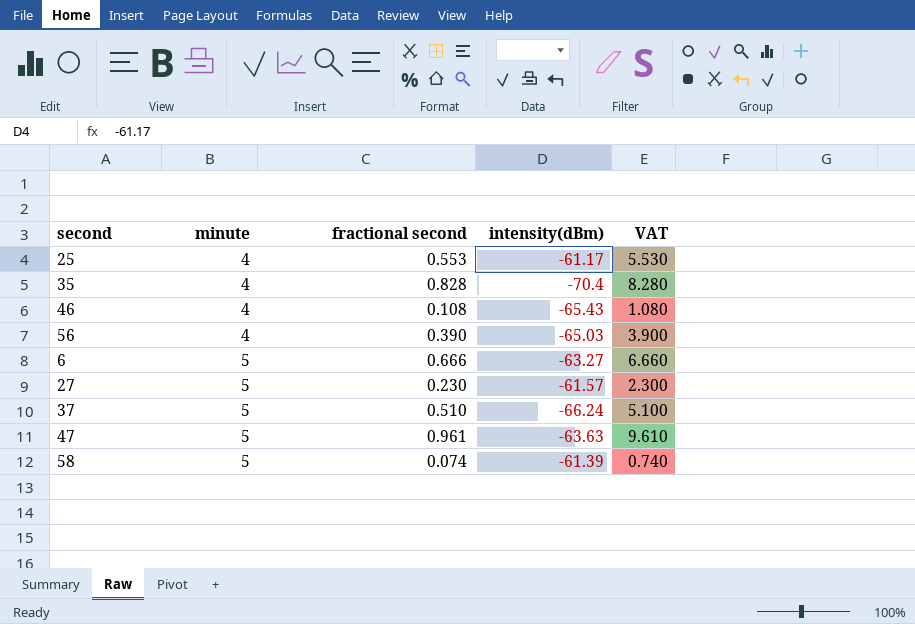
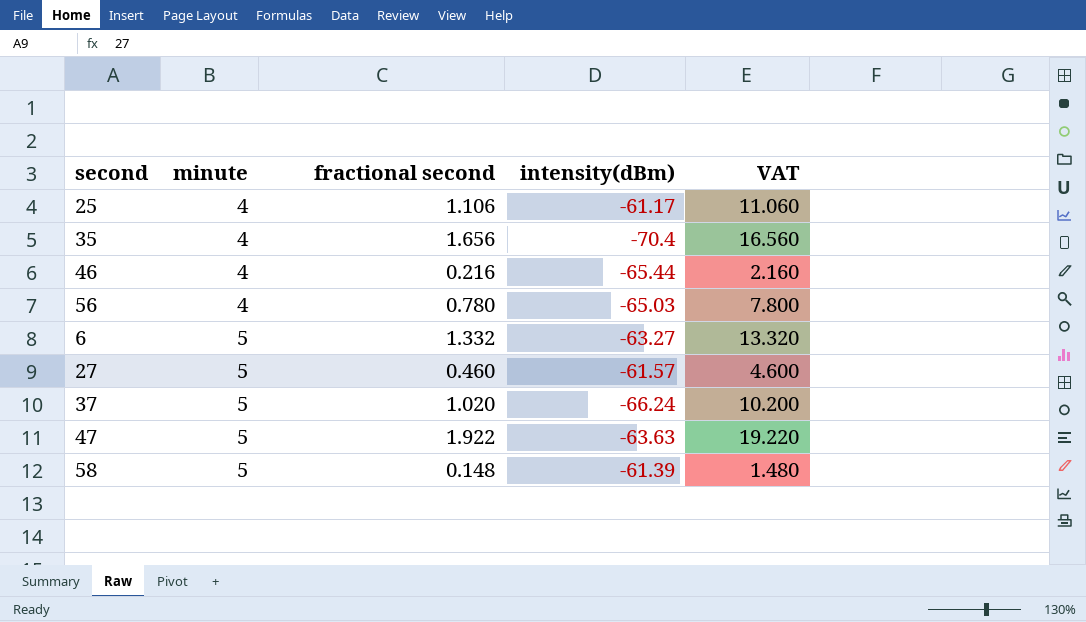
25 | fractional second: 0.553 -> 1.106
25 | VAT: 5.530 -> 11.060
35 | fractional second: 0.828 -> 1.656
35 | VAT: 8.280 -> 16.560
46 | fractional second: 0.108 -> 0.216
46 | intensity(dBm): -65.43 -> -65.44
46 | VAT: 1.080 -> 2.160
56 | fractional second: 0.390 -> 0.780
56 | VAT: 3.900 -> 7.800
6 | fractional second: 0.666 -> 1.332
6 | VAT: 6.660 -> 13.320
27 | fractional second: 0.230 -> 0.460
27 | VAT: 2.300 -> 4.600
37 | fractional second: 0.510 -> 1.020
37 | VAT: 5.100 -> 10.200
47 | fractional second: 0.961 -> 1.922
47 | VAT: 9.610 -> 19.220
58 | fractional second: 0.074 -> 0.148
58 | VAT: 0.740 -> 1.480

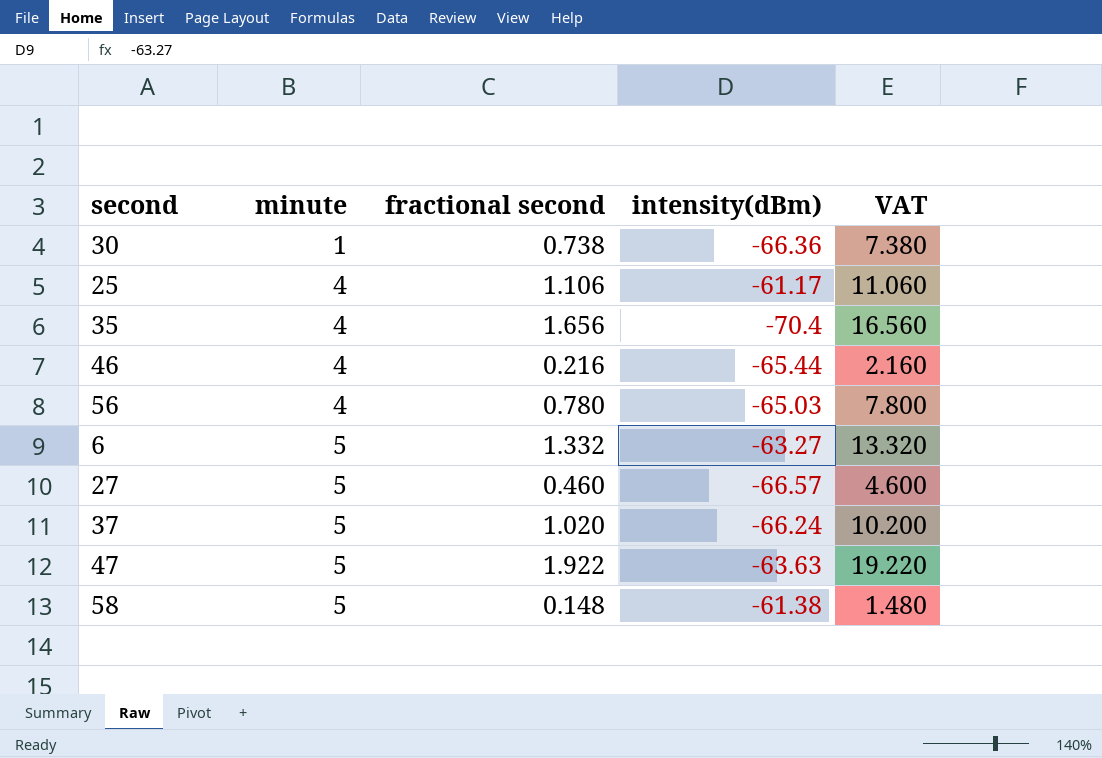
row 30: none -> 1 | 0.738 | -66.36 | 7.380
27 | intensity(dBm): -61.57 -> -66.57
58 | intensity(dBm): -61.39 -> -61.38

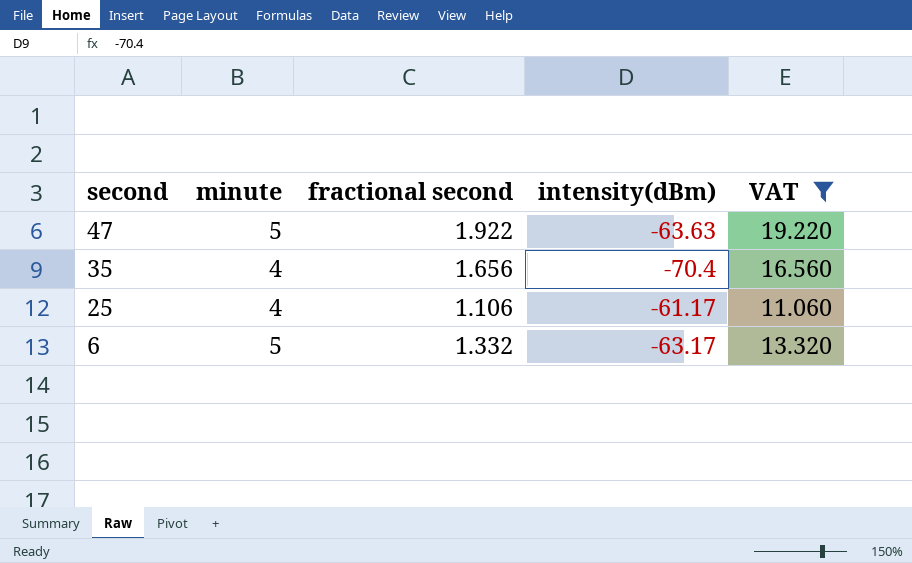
filter: none -> VAT >= 11.060
row order: minute ascending -> second descending
6 | intensity(dBm): -63.27 -> -63.17

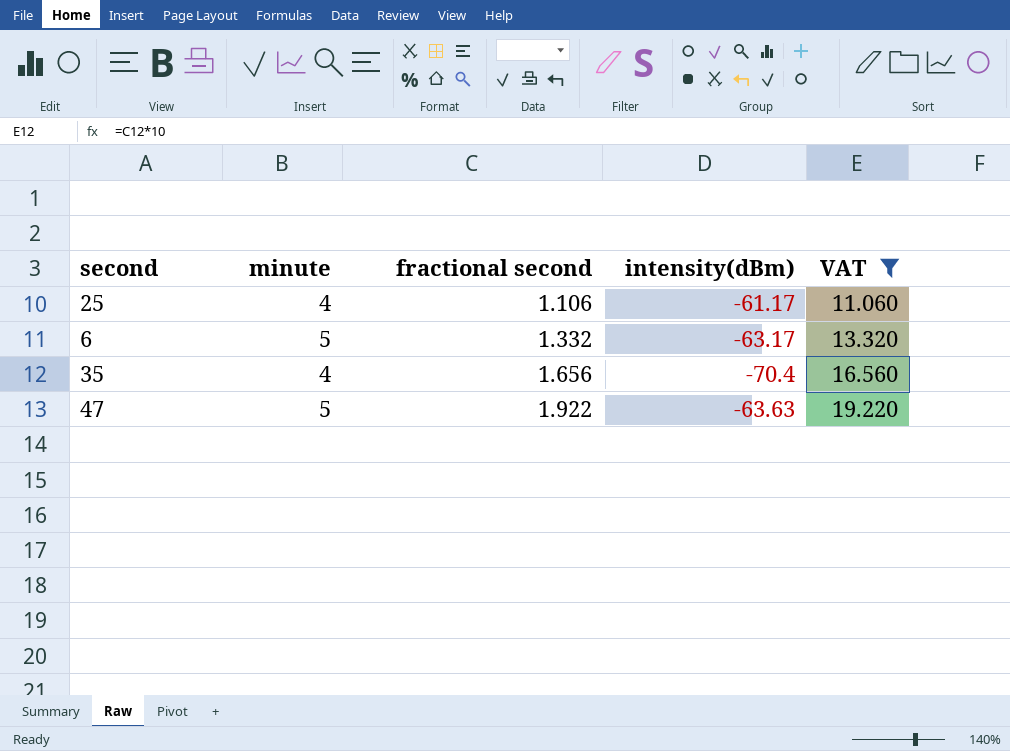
row order: second descending -> fractional second ascending

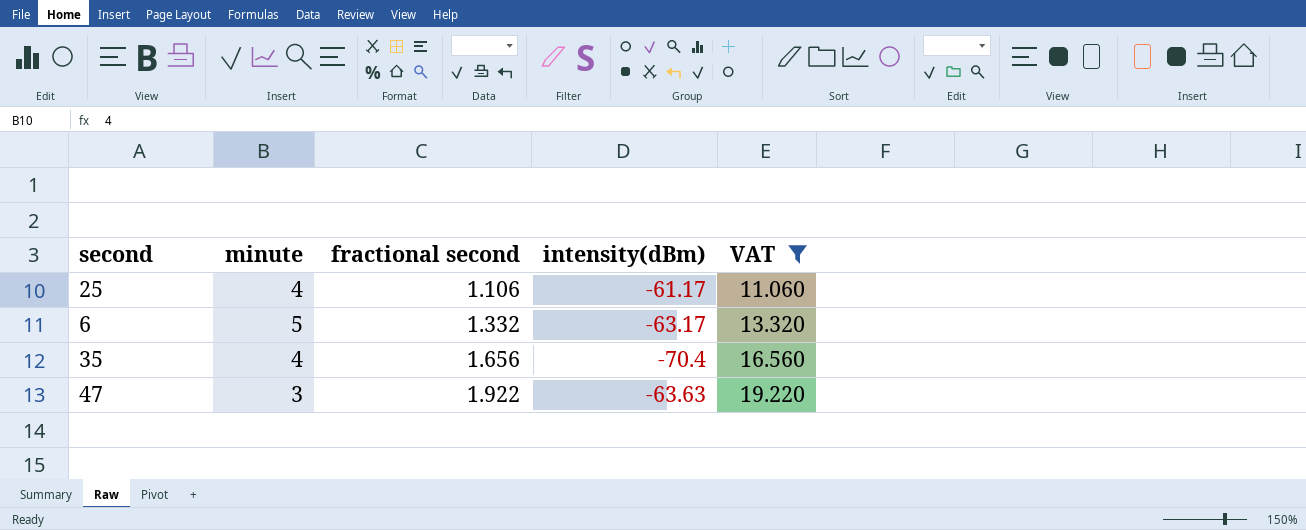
47 | minute: 5 -> 3

